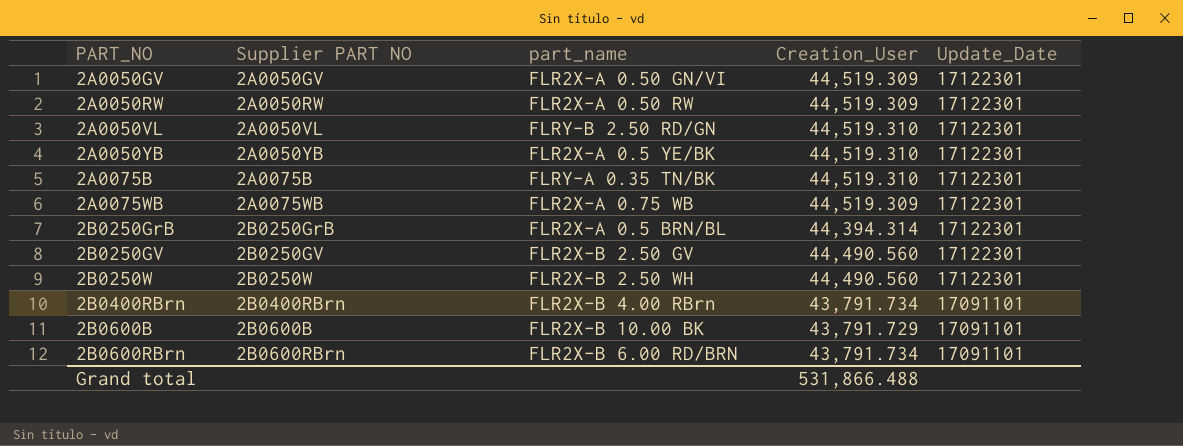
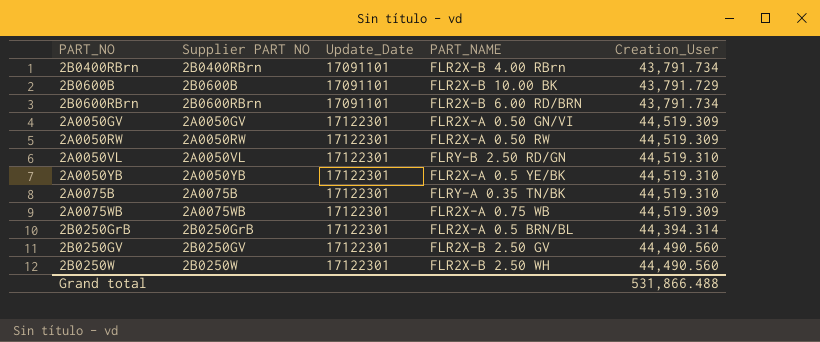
row order: PART_NO ascending -> Update_Date ascending
column Update_Date | position: 5 -> 3
column name: part_name -> PART_NAME

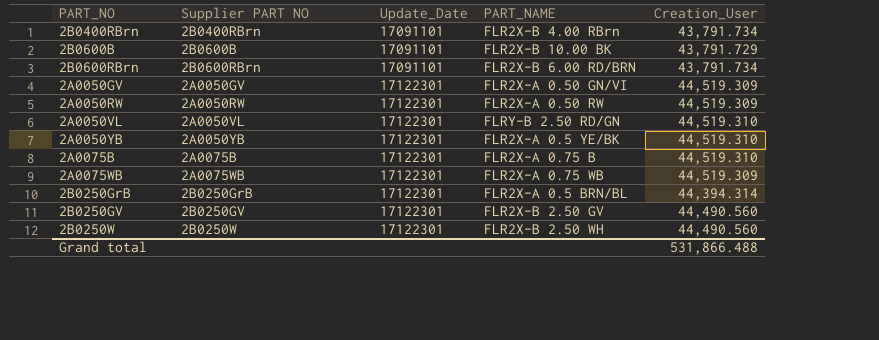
2A0075B | PART_NAME: FLRY-A 0.35 TN/BK -> FLR2X-A 0.75 B

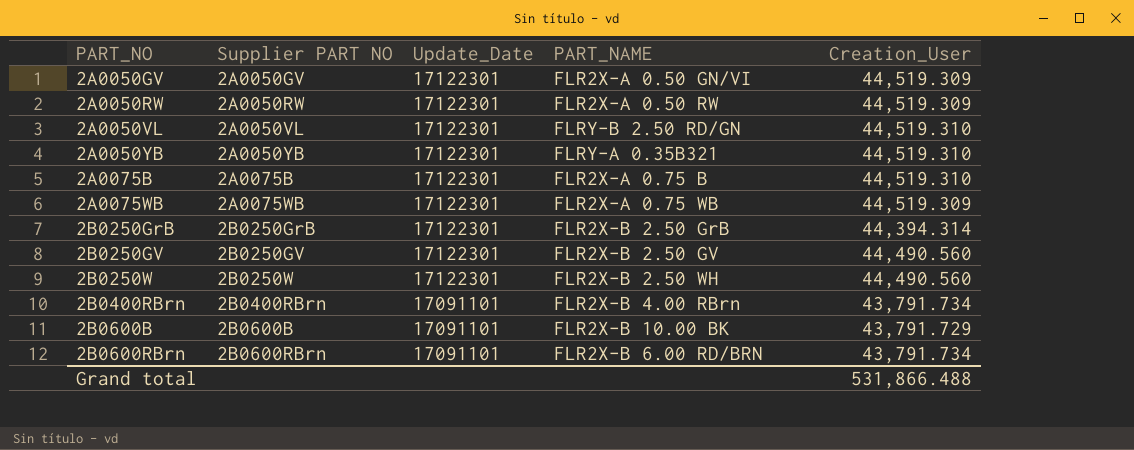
row order: Update_Date ascending -> PART_NO ascending
2A0050YB | PART_NAME: FLR2X-A 0.5 YE/BK -> FLRY-A 0.35B321
2B0250GrB | PART_NAME: FLR2X-A 0.5 BRN/BL -> FLR2X-B 2.50 GrB

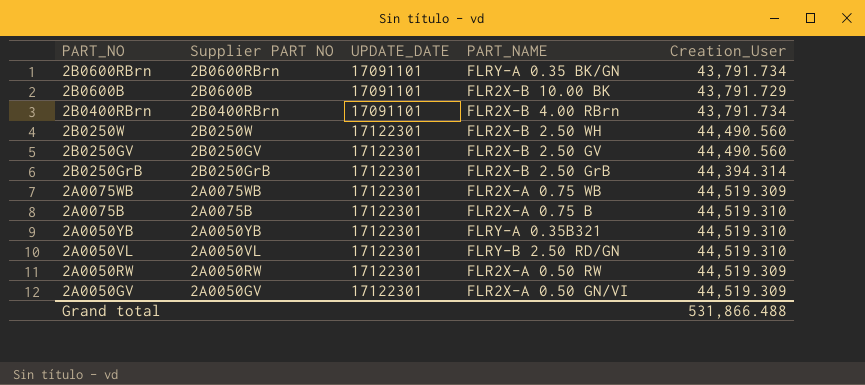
row order: PART_NO ascending -> PART_NO descending
column name: Update_Date -> UPDATE_DATE
2B0600RBrn | PART_NAME: FLR2X-B 6.00 RD/BRN -> FLRY-A 0.35 BK/GN

